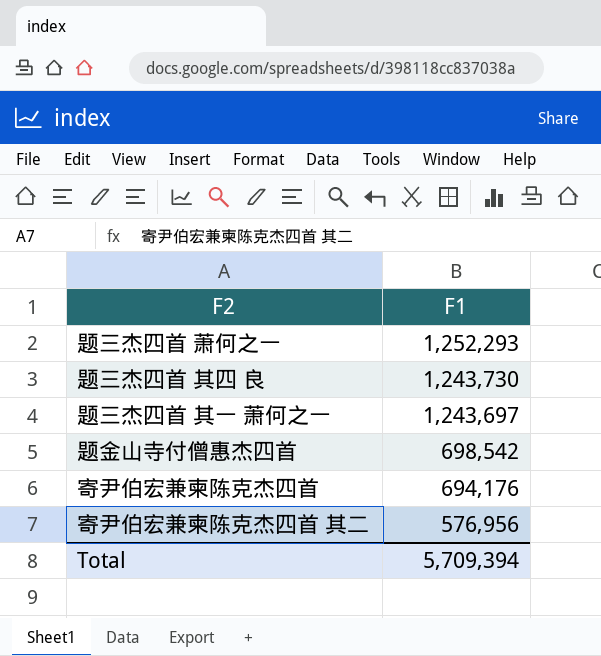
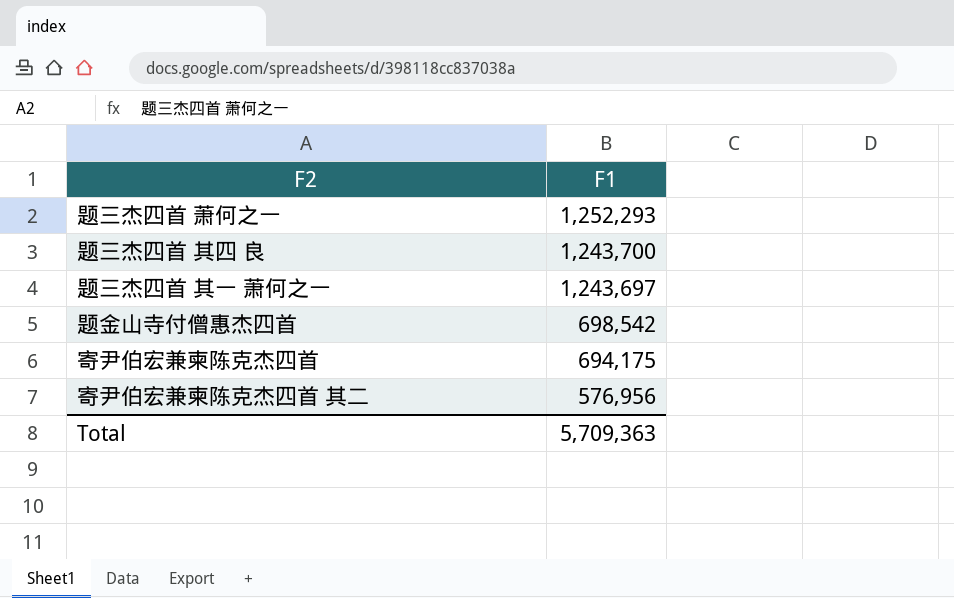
题三杰四首 其四 良 | F1: 1,243,730 -> 1,243,700
寄尹伯宏兼柬陈克杰四首 | F1: 694,176 -> 694,175
Total | F1: 5,709,394 -> 5,709,363

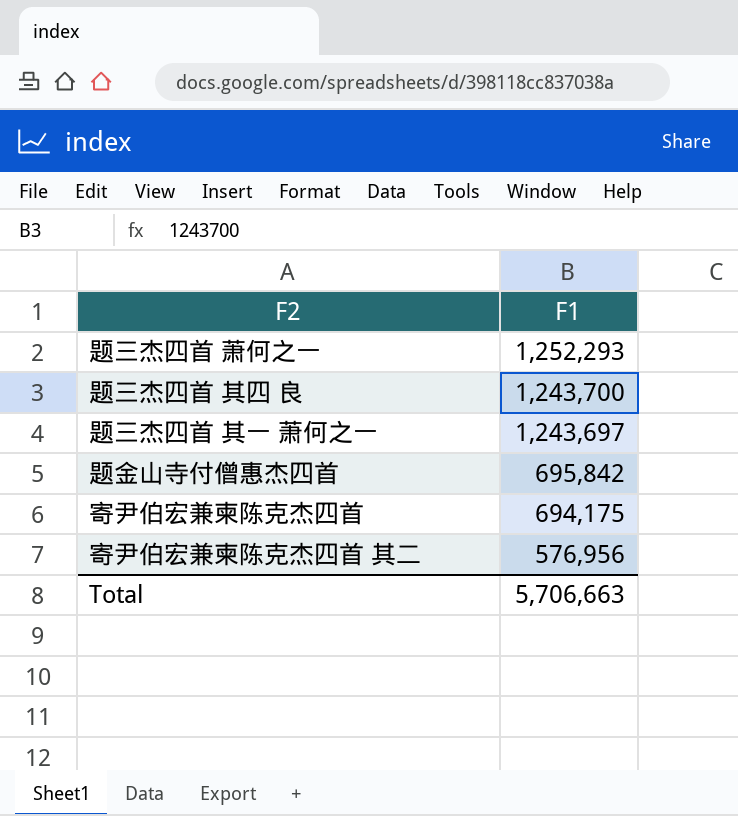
题金山寺付僧惠杰四首 | F1: 698,542 -> 695,842
Total | F1: 5,709,363 -> 5,706,663

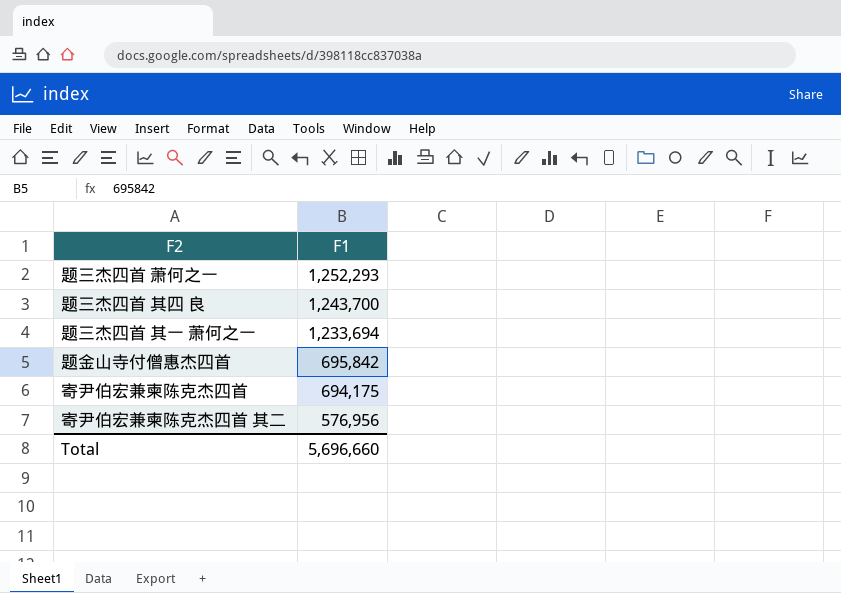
题三杰四首 其一 萧何之一 | F1: 1,243,697 -> 1,233,694
Total | F1: 5,706,663 -> 5,696,660

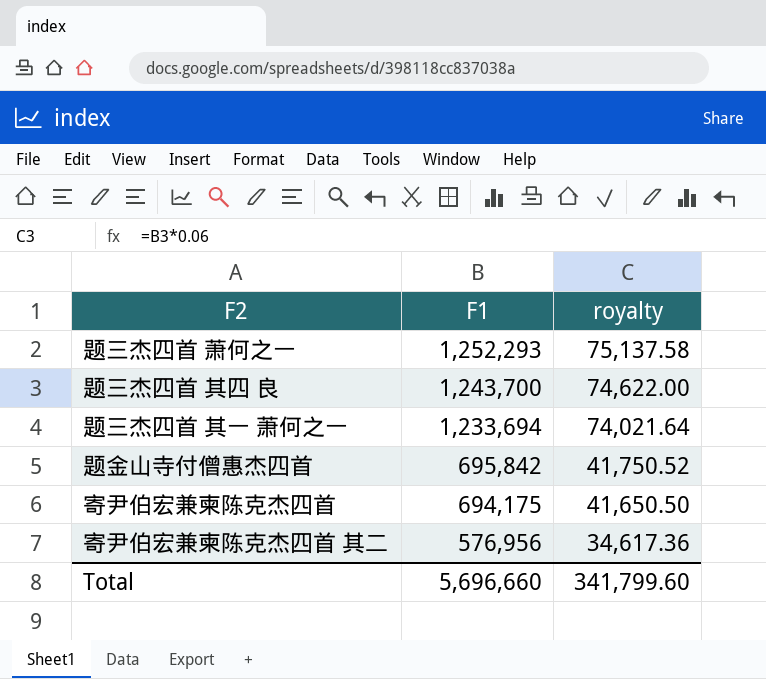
column royalty | formula: none -> [F1] * 0.06

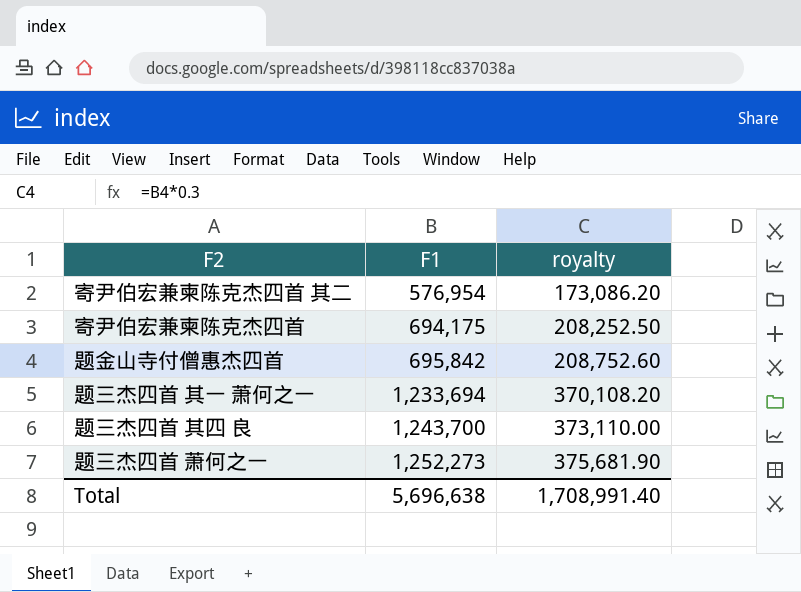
row order: F1 descending -> F1 ascending
column royalty | formula: [F1] * 0.06 -> [F1] * 0.3
寄尹伯宏兼柬陈克杰四首 其二 | F1: 576,956 -> 576,954
题三杰四首 萧何之一 | F1: 1,252,293 -> 1,252,273
Total | F1: 5,696,660 -> 5,696,638
Total | royalty: 341,799.60 -> 1,708,991.40

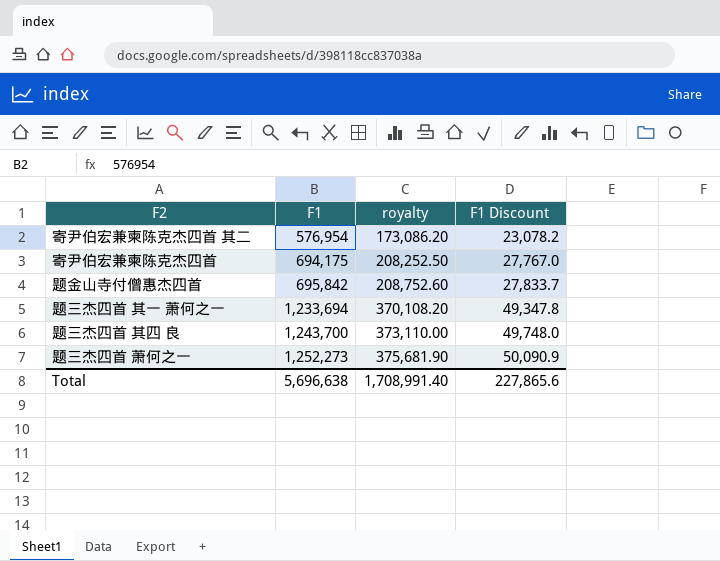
column F1 Discount | formula: none -> [F1] * 0.04

